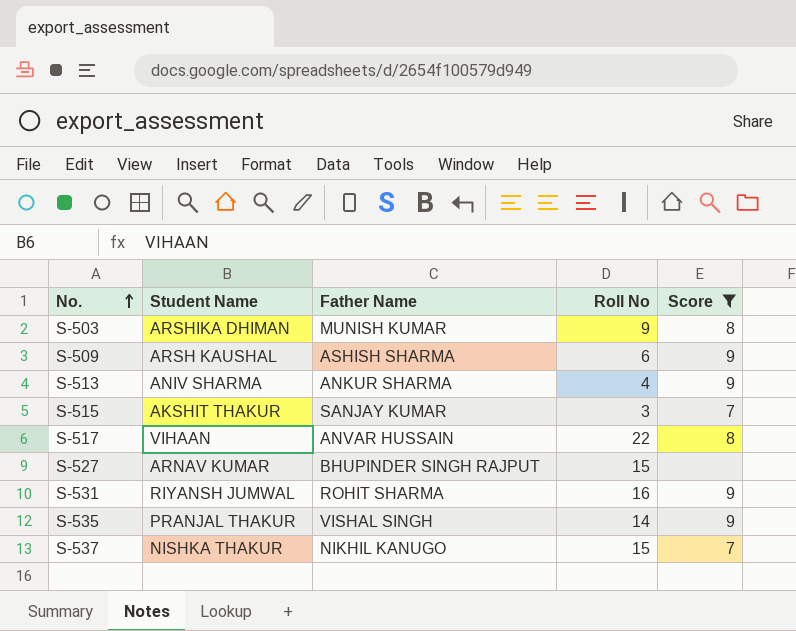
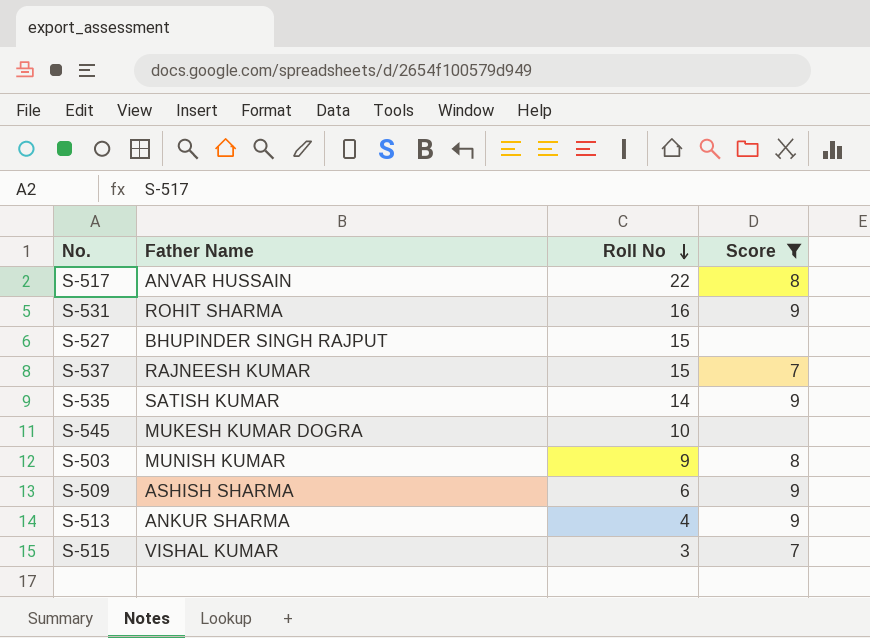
row order: No. ascending -> Roll No descending
column Student Name | position: 2 -> none
S-537 | Father Name: NIKHIL KANUGO -> RAJNEESH KUMAR
S-535 | Father Name: VISHAL SINGH -> SATISH KUMAR
row S-545: none -> MUKESH KUMAR DOGRA | 10 | none
S-515 | Father Name: SANJAY KUMAR -> VISHAL KUMAR

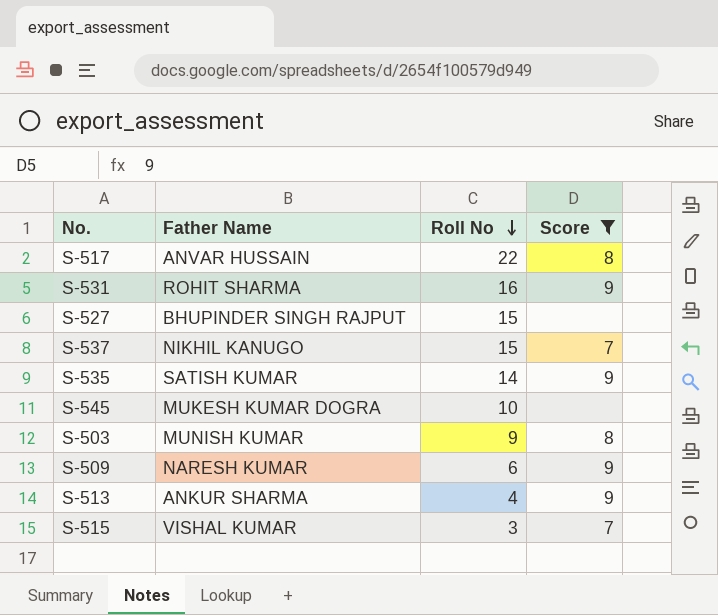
S-537 | Father Name: RAJNEESH KUMAR -> NIKHIL KANUGO
S-509 | Father Name: ASHISH SHARMA -> NARESH KUMAR

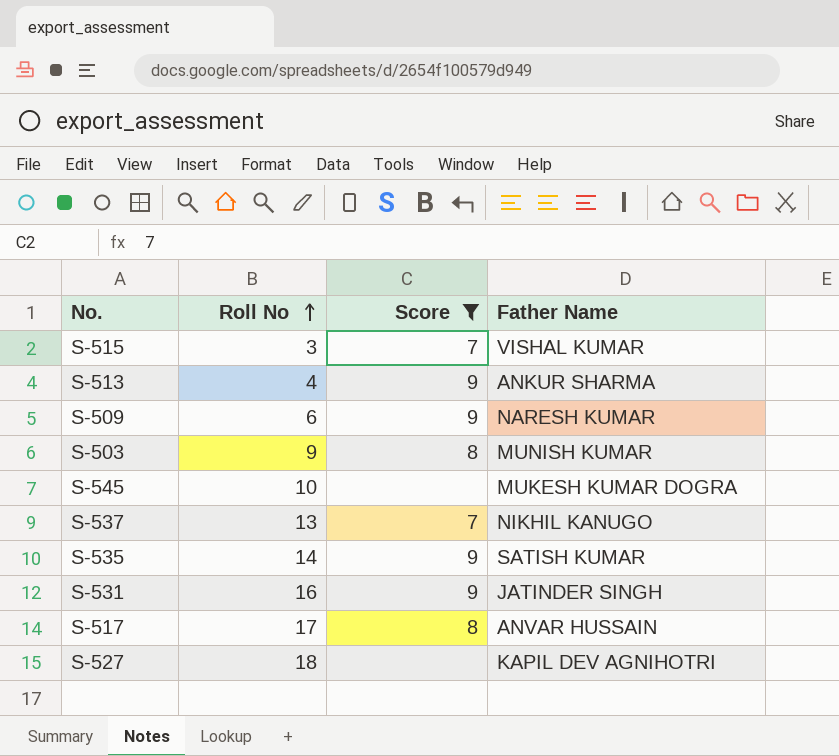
row order: Roll No descending -> Roll No ascending
column Father Name | position: 2 -> 4
S-537 | Roll No: 15 -> 13
S-531 | Father Name: ROHIT SHARMA -> JATINDER SINGH
S-517 | Roll No: 22 -> 17
S-527 | Roll No: 15 -> 18
S-527 | Father Name: BHUPINDER SINGH RAJPUT -> KAPIL DEV AGNIHOTRI

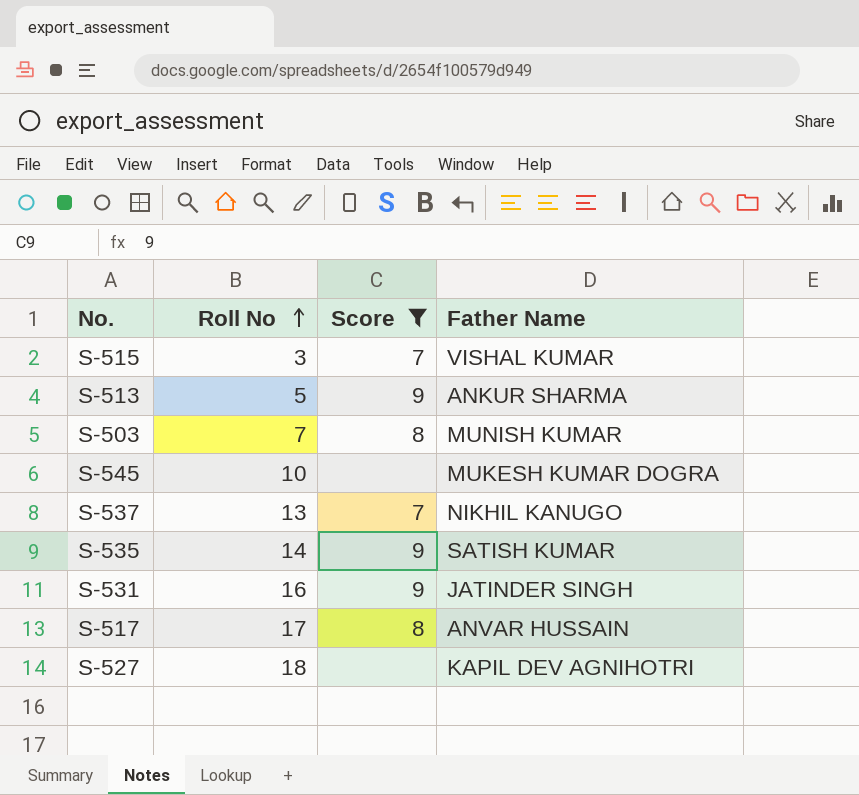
row S-509: 6 | 9 | NARESH KUMAR -> none
S-513 | Roll No: 4 -> 5
S-503 | Roll No: 9 -> 7

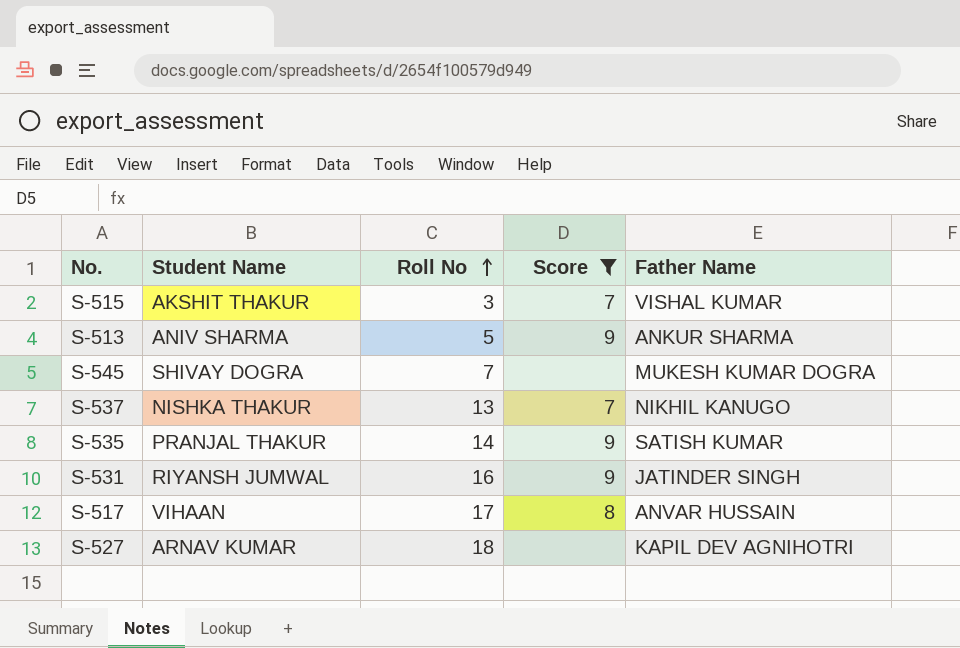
column Student Name | position: none -> 2
row S-503: 7 | 8 | MUNISH KUMAR -> none
S-545 | Roll No: 10 -> 7

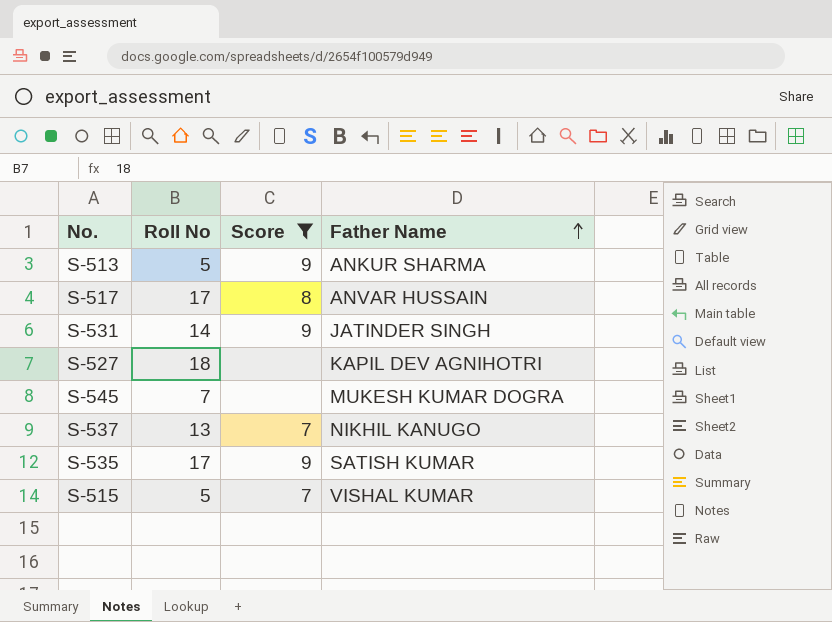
row order: Roll No ascending -> Father Name ascending
column Student Name | position: 2 -> none
S-531 | Roll No: 16 -> 14
S-535 | Roll No: 14 -> 17
S-515 | Roll No: 3 -> 5

